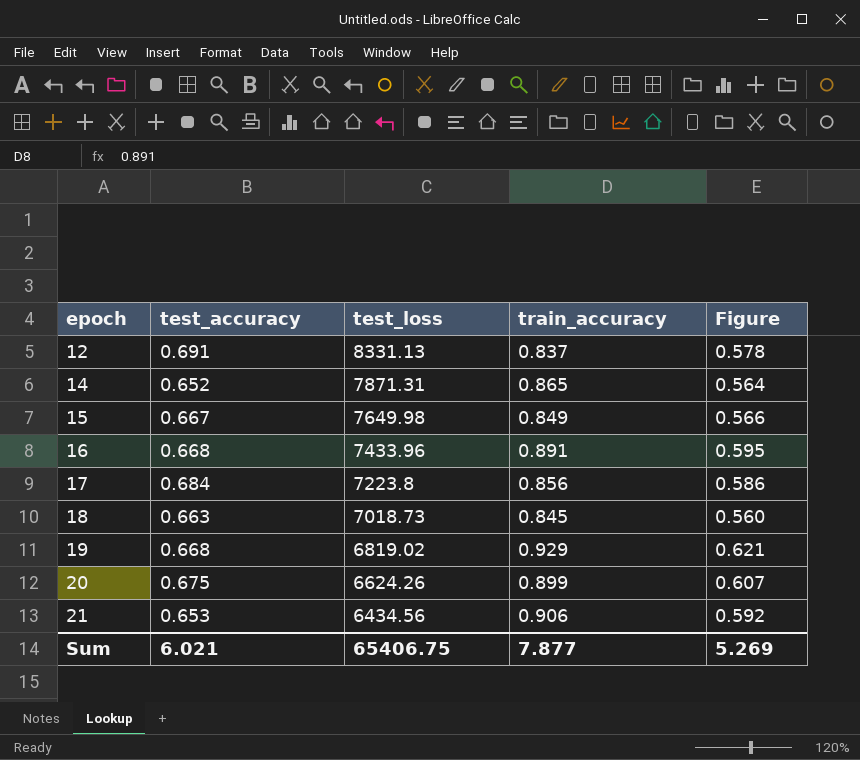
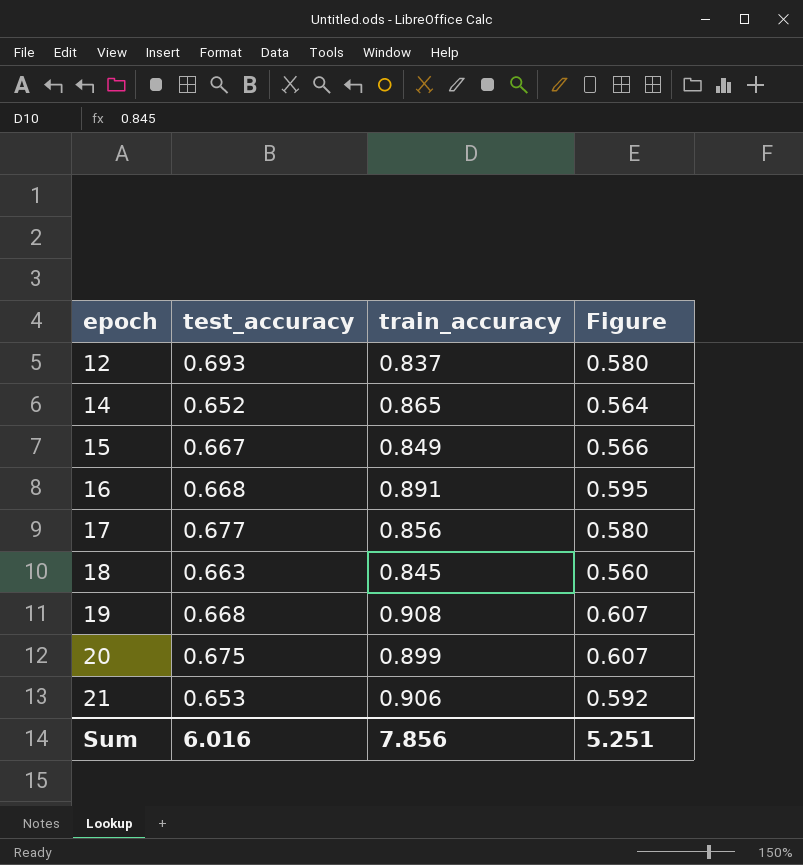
column test_loss | position: 3 -> none
12 | test_accuracy: 0.691 -> 0.693
12 | Figure: 0.578 -> 0.580
17 | test_accuracy: 0.684 -> 0.677
17 | Figure: 0.586 -> 0.580
19 | train_accuracy: 0.929 -> 0.908
19 | Figure: 0.621 -> 0.607
Sum | test_accuracy: 6.021 -> 6.016
Sum | train_accuracy: 7.877 -> 7.856
Sum | Figure: 5.269 -> 5.251

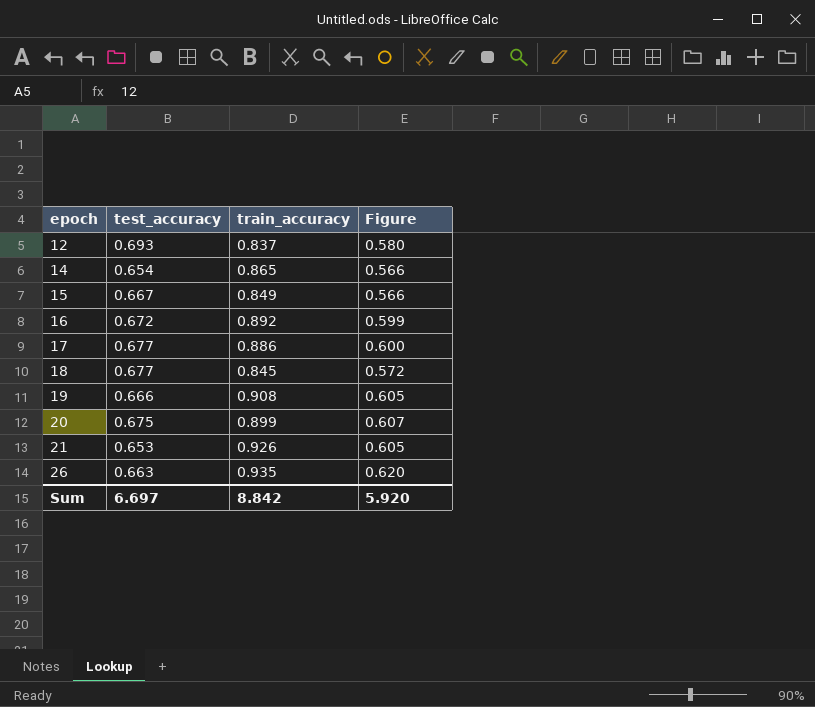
14 | test_accuracy: 0.652 -> 0.654
14 | Figure: 0.564 -> 0.566
16 | test_accuracy: 0.668 -> 0.672
16 | train_accuracy: 0.891 -> 0.892
16 | Figure: 0.595 -> 0.599
17 | train_accuracy: 0.856 -> 0.886
17 | Figure: 0.580 -> 0.600
18 | test_accuracy: 0.663 -> 0.677
18 | Figure: 0.560 -> 0.572
19 | test_accuracy: 0.668 -> 0.666
19 | Figure: 0.607 -> 0.605
21 | train_accuracy: 0.906 -> 0.926
21 | Figure: 0.592 -> 0.605
row 26: none -> 0.663 | 0.935 | 0.620
Sum | test_accuracy: 6.016 -> 6.697
Sum | train_accuracy: 7.856 -> 8.842
Sum | Figure: 5.251 -> 5.920

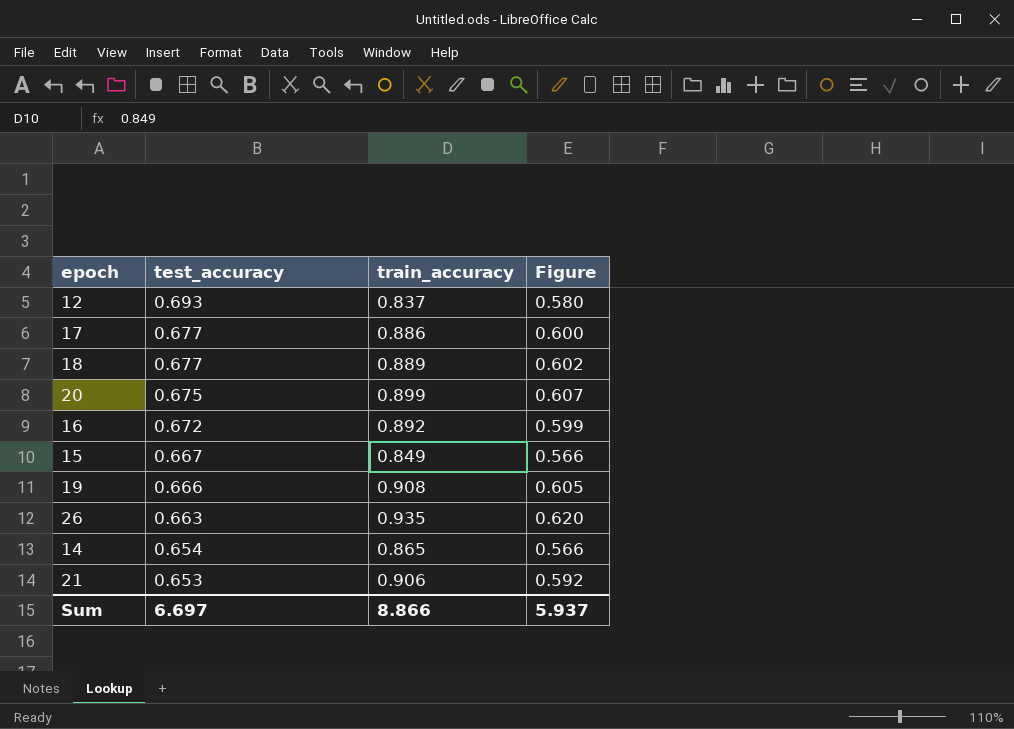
row order: epoch ascending -> test_accuracy descending
18 | train_accuracy: 0.845 -> 0.889
18 | Figure: 0.572 -> 0.602
21 | train_accuracy: 0.926 -> 0.906
21 | Figure: 0.605 -> 0.592
Sum | train_accuracy: 8.842 -> 8.866
Sum | Figure: 5.920 -> 5.937

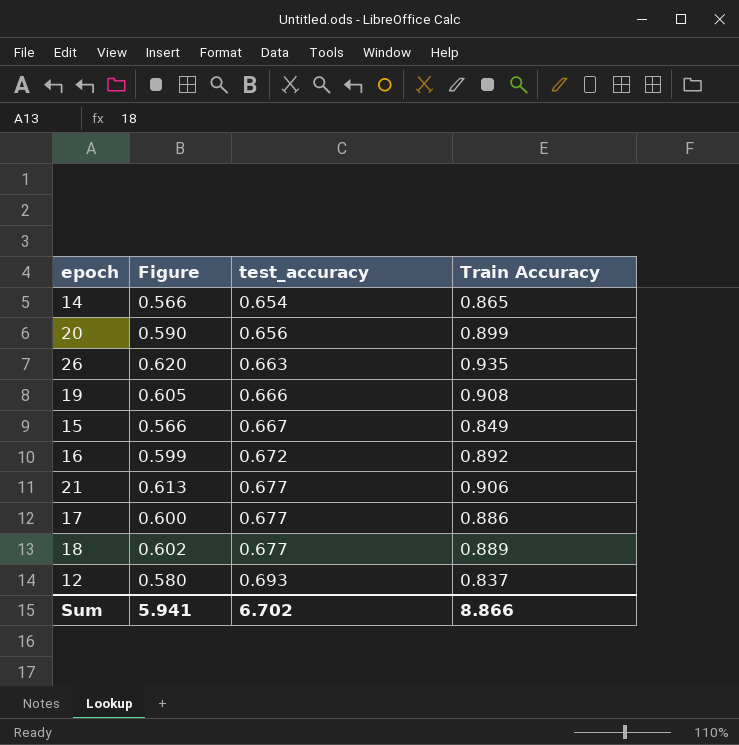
row order: test_accuracy descending -> test_accuracy ascending
column Figure | position: 4 -> 2
column name: train_accuracy -> Train Accuracy
20 | Figure: 0.607 -> 0.590
20 | test_accuracy: 0.675 -> 0.656
21 | Figure: 0.592 -> 0.613
21 | test_accuracy: 0.653 -> 0.677
Sum | Figure: 5.937 -> 5.941
Sum | test_accuracy: 6.697 -> 6.702

